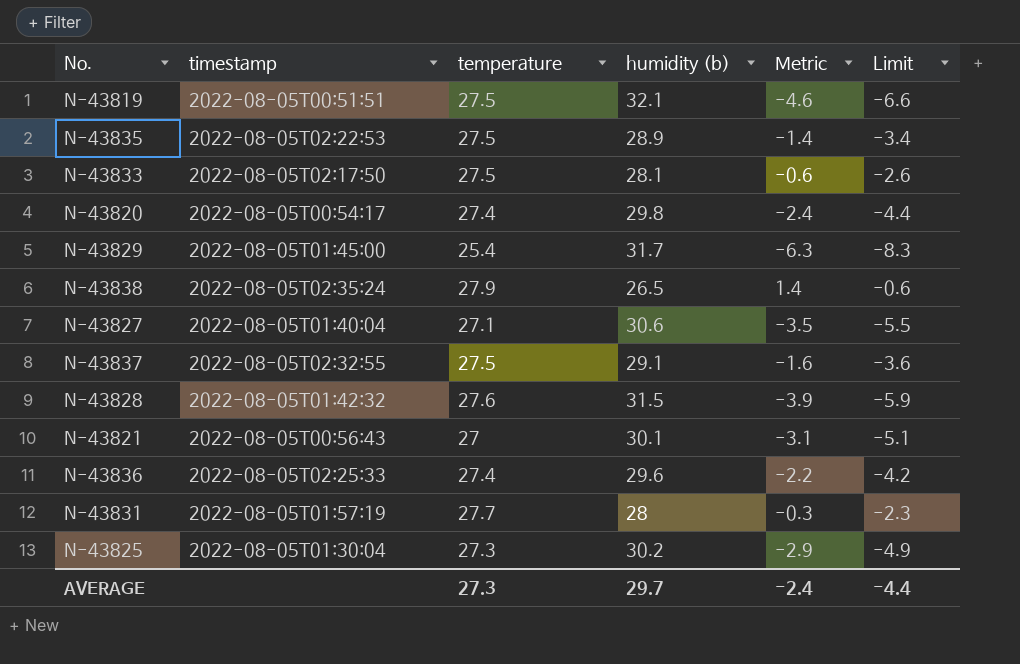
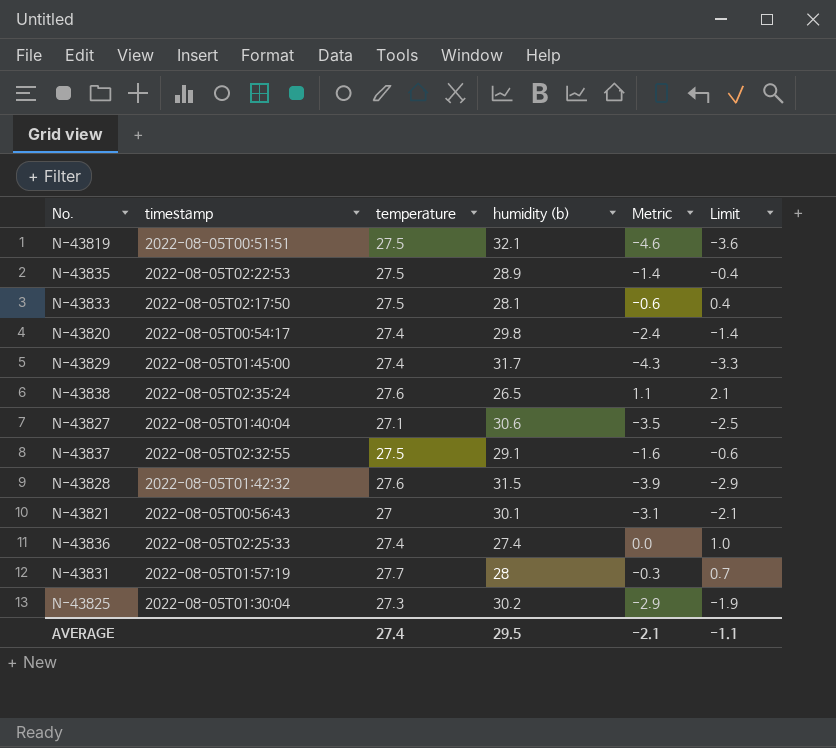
column Limit | formula: [Metric] - 2 -> [Metric] + 1
N-43829 | temperature: 25.4 -> 27.4
N-43829 | Metric: -6.3 -> -4.3
N-43838 | temperature: 27.9 -> 27.6
N-43838 | Metric: 1.4 -> 1.1
N-43836 | humidity (b): 29.6 -> 27.4
N-43836 | Metric: -2.2 -> 0.0
AVERAGE | temperature: 27.3 -> 27.4
AVERAGE | humidity (b): 29.7 -> 29.5
AVERAGE | Metric: -2.4 -> -2.1
AVERAGE | Limit: -4.4 -> -1.1

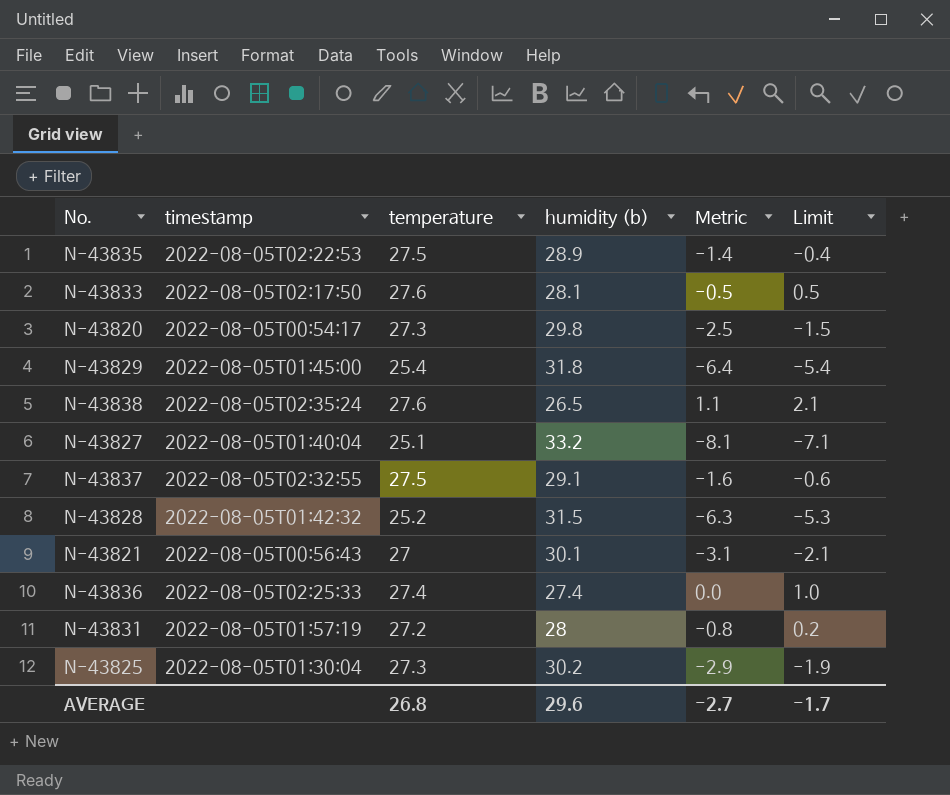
row N-43819: 2022-08-05T00:51:51 | 27.5 | 32.1 | -4.6 | -3.6 -> none
N-43833 | temperature: 27.5 -> 27.6
N-43833 | Metric: -0.6 -> -0.5
N-43833 | Limit: 0.4 -> 0.5
N-43820 | temperature: 27.4 -> 27.3
N-43820 | Metric: -2.4 -> -2.5
N-43820 | Limit: -1.4 -> -1.5
N-43829 | temperature: 27.4 -> 25.4
N-43829 | humidity (b): 31.7 -> 31.8
N-43829 | Metric: -4.3 -> -6.4
N-43829 | Limit: -3.3 -> -5.4
N-43827 | temperature: 27.1 -> 25.1
N-43827 | humidity (b): 30.6 -> 33.2
N-43827 | Metric: -3.5 -> -8.1
N-43827 | Limit: -2.5 -> -7.1
N-43828 | temperature: 27.6 -> 25.2
N-43828 | Metric: -3.9 -> -6.3
N-43828 | Limit: -2.9 -> -5.3
N-43831 | temperature: 27.7 -> 27.2
N-43831 | Metric: -0.3 -> -0.8
N-43831 | Limit: 0.7 -> 0.2
AVERAGE | temperature: 27.4 -> 26.8
AVERAGE | humidity (b): 29.5 -> 29.6
AVERAGE | Metric: -2.1 -> -2.7
AVERAGE | Limit: -1.1 -> -1.7

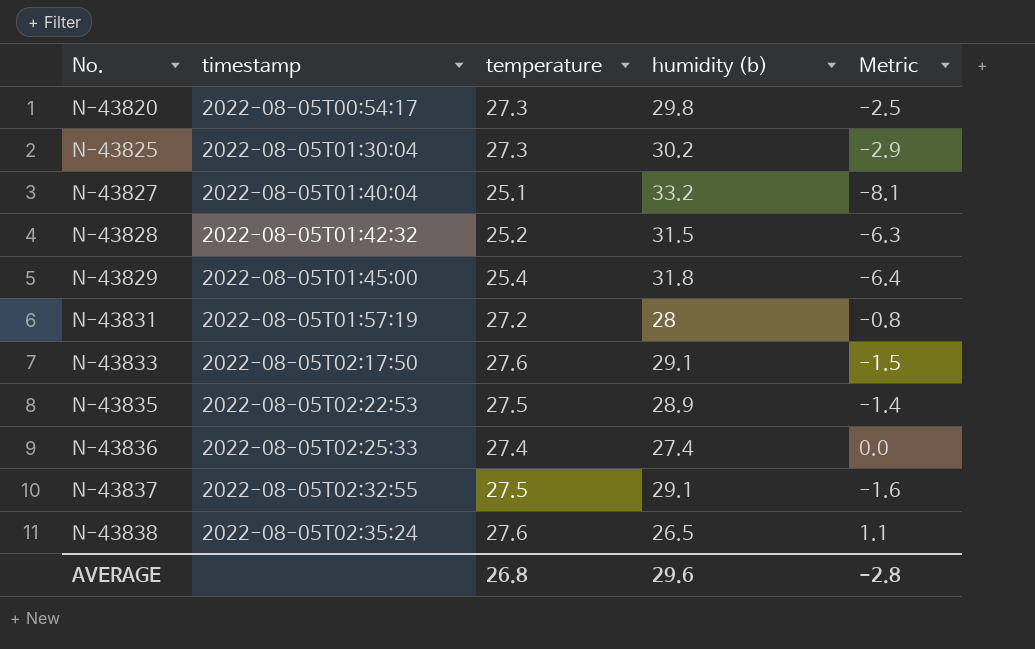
row order: none -> No. ascending
column Limit | formula: [Metric] + 1 -> none
row N-43821: 2022-08-05T00:56:43 | 27 | 30.1 | -3.1 | -2.1 -> none
N-43833 | humidity (b): 28.1 -> 29.1
N-43833 | Metric: -0.5 -> -1.5
AVERAGE | Metric: -2.7 -> -2.8

